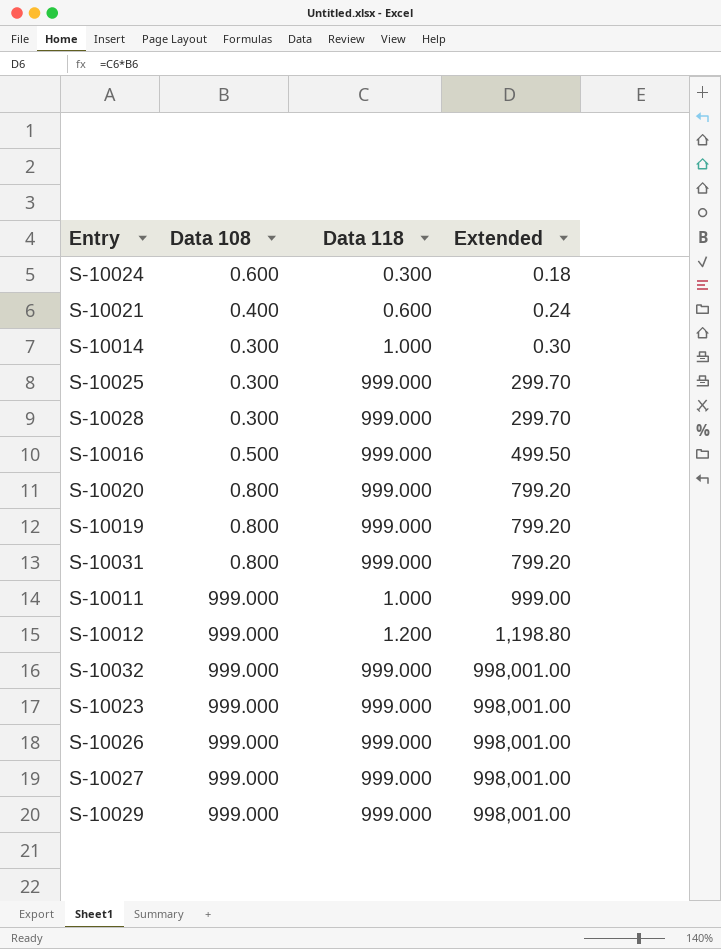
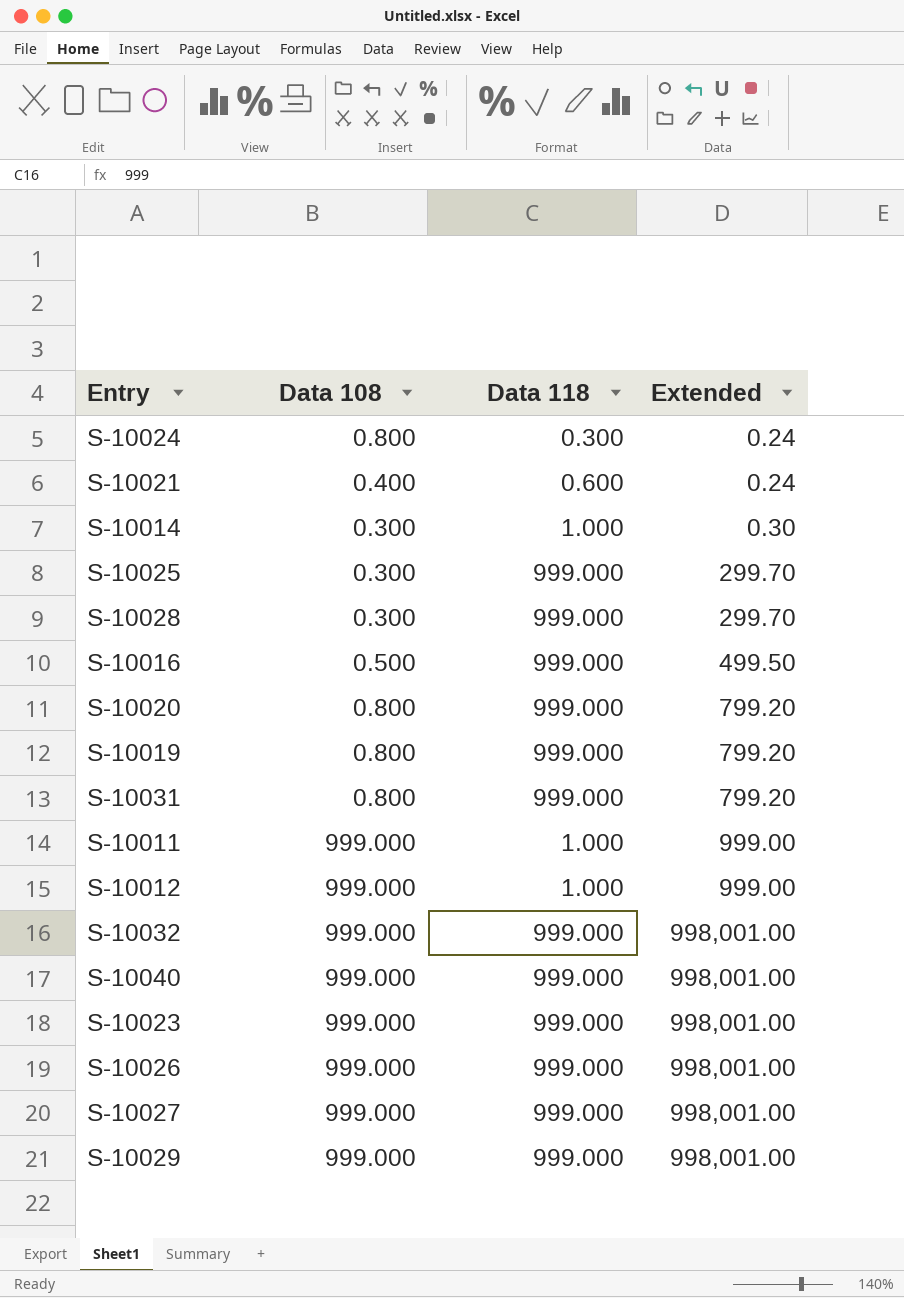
S-10024 | Data 108: 0.600 -> 0.800
S-10024 | Extended: 0.18 -> 0.24
S-10012 | Data 118: 1.200 -> 1.000
S-10012 | Extended: 1,198.80 -> 999.00
row S-10040: none -> 999.000 | 999.000 | 998,001.00

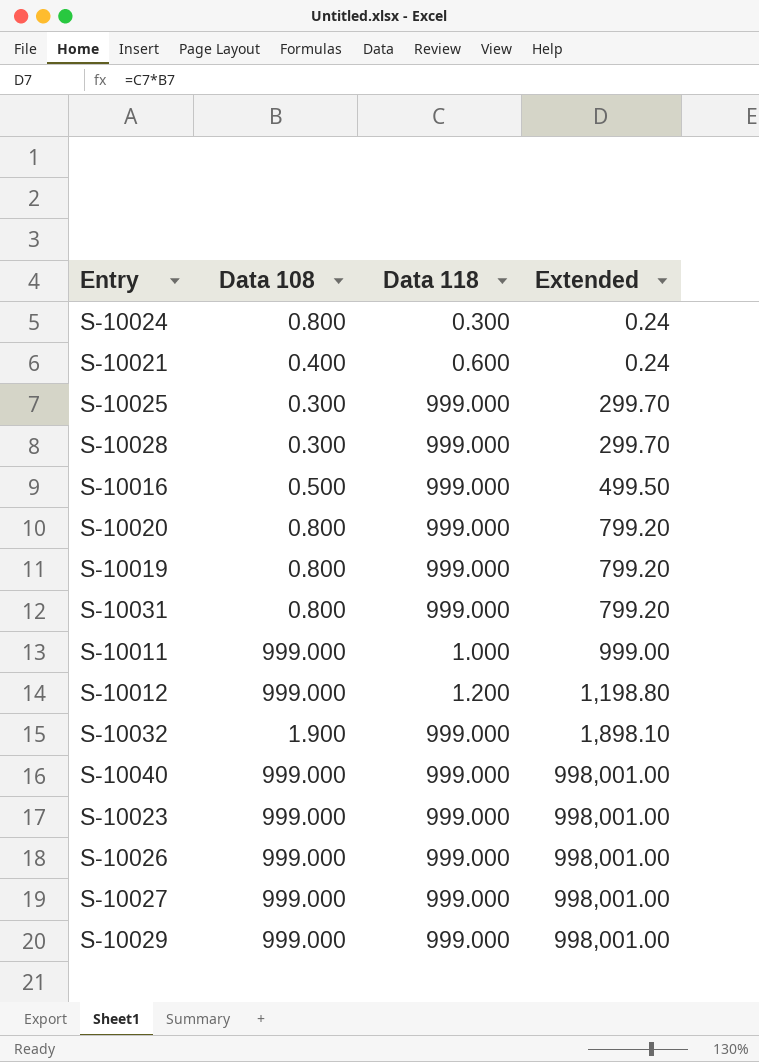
row S-10014: 0.300 | 1.000 | 0.30 -> none
S-10012 | Data 118: 1.000 -> 1.200
S-10012 | Extended: 999.00 -> 1,198.80
S-10032 | Data 108: 999.000 -> 1.900
S-10032 | Extended: 998,001.00 -> 1,898.10

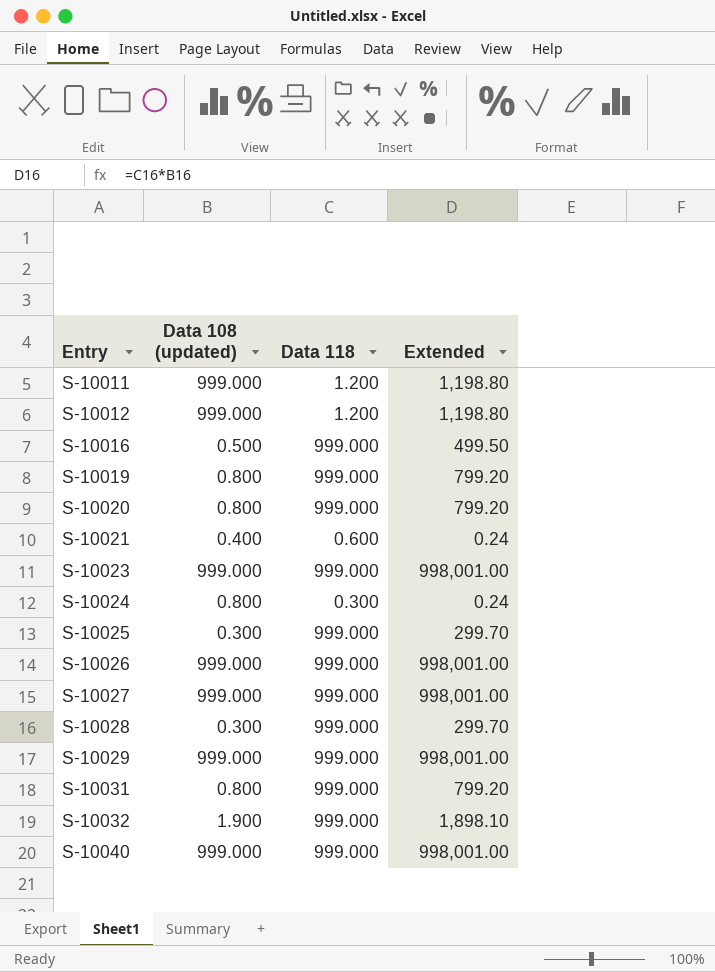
row order: Extended ascending -> Entry ascending
column name: Data 108 -> Data 108 (updated)
S-10011 | Data 118: 1.000 -> 1.200
S-10011 | Extended: 999.00 -> 1,198.80

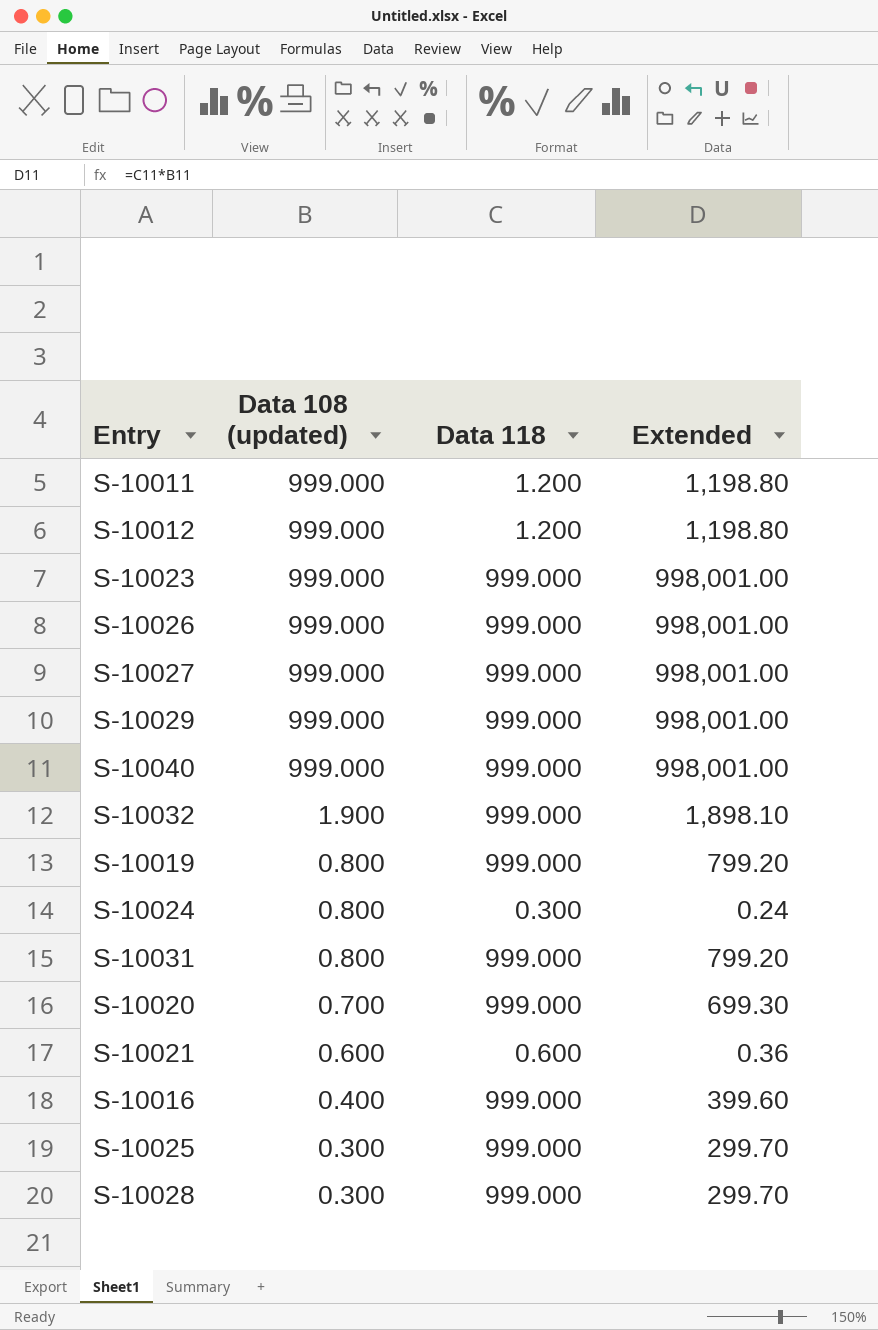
row order: Entry ascending -> Data 108 (updated) descending
S-10020 | Data 108 (updated): 0.800 -> 0.700
S-10020 | Extended: 799.20 -> 699.30
S-10021 | Data 108 (updated): 0.400 -> 0.600
S-10021 | Extended: 0.24 -> 0.36
S-10016 | Data 108 (updated): 0.500 -> 0.400
S-10016 | Extended: 499.50 -> 399.60

